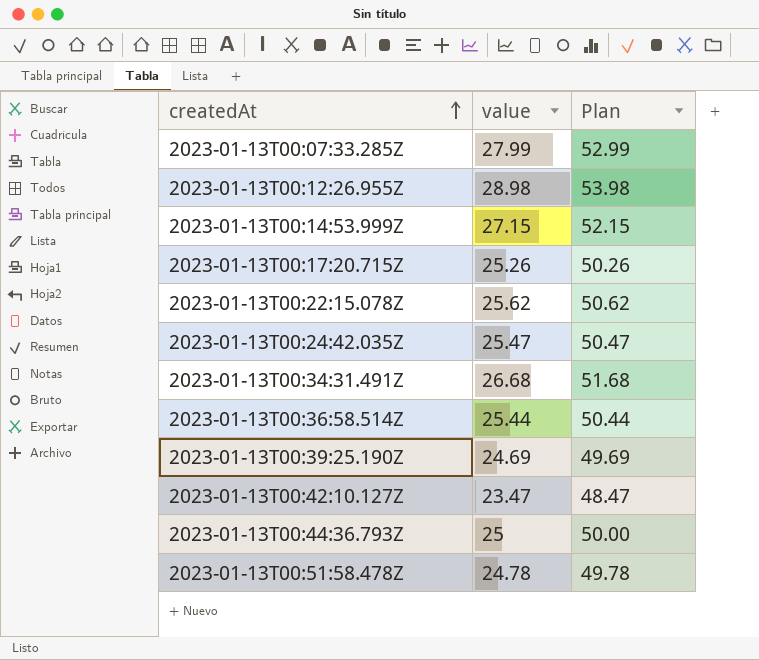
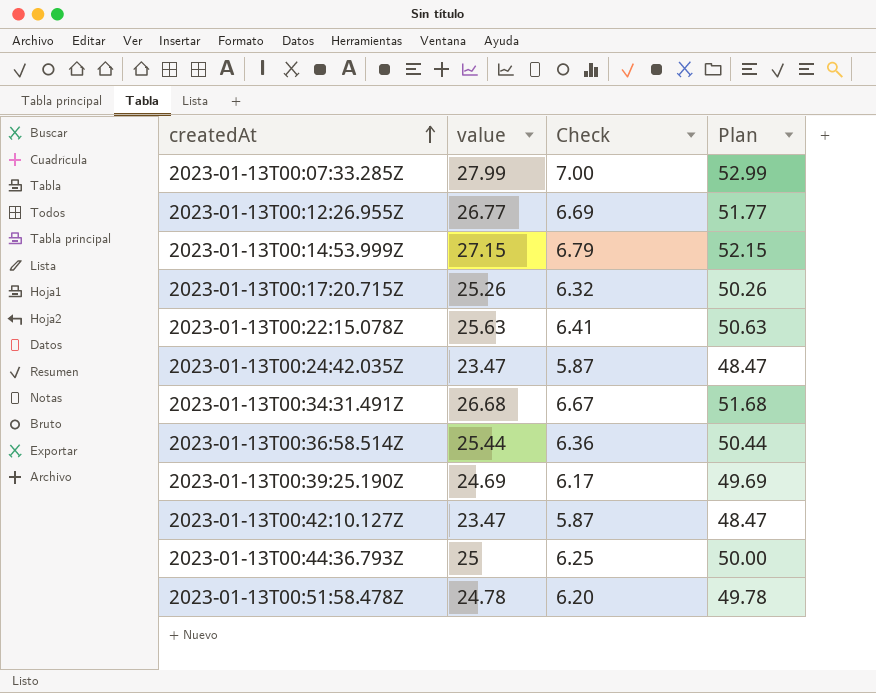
column Check | formula: none -> [value] * 0.25
2023-01-13T00:12:26.955Z | value: 28.98 -> 26.77
2023-01-13T00:12:26.955Z | Plan: 53.98 -> 51.77
2023-01-13T00:22:15.078Z | value: 25.62 -> 25.63
2023-01-13T00:22:15.078Z | Plan: 50.62 -> 50.63
2023-01-13T00:24:42.035Z | value: 25.47 -> 23.47
2023-01-13T00:24:42.035Z | Plan: 50.47 -> 48.47

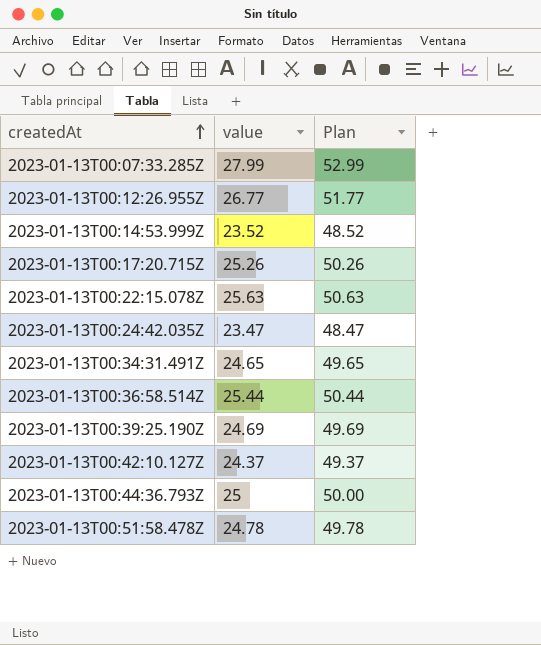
column Check | formula: [value] * 0.25 -> none
2023-01-13T00:14:53.999Z | value: 27.15 -> 23.52
2023-01-13T00:14:53.999Z | Plan: 52.15 -> 48.52
2023-01-13T00:34:31.491Z | value: 26.68 -> 24.65
2023-01-13T00:34:31.491Z | Plan: 51.68 -> 49.65
2023-01-13T00:42:10.127Z | value: 23.47 -> 24.37
2023-01-13T00:42:10.127Z | Plan: 48.47 -> 49.37

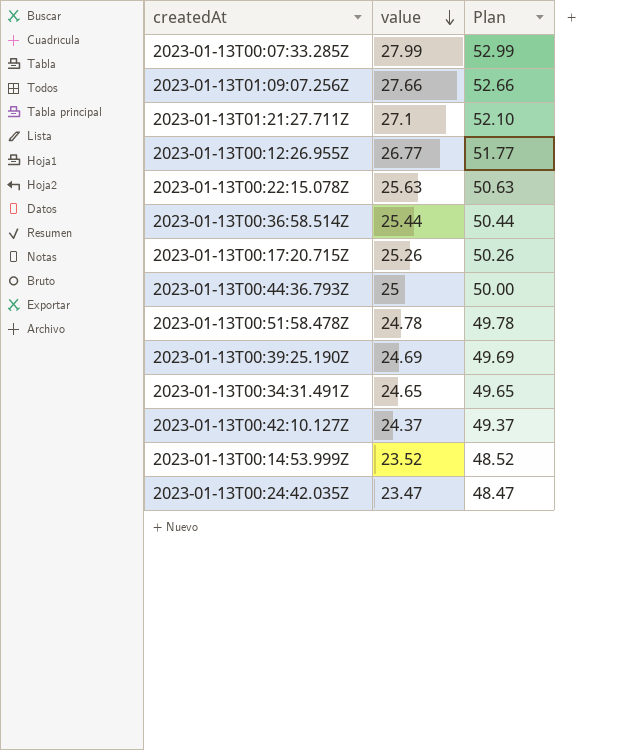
row order: createdAt ascending -> value descending
row 2023-01-13T01:09:07.256Z: none -> 27.66 | 52.66
row 2023-01-13T01:21:27.711Z: none -> 27.1 | 52.10

